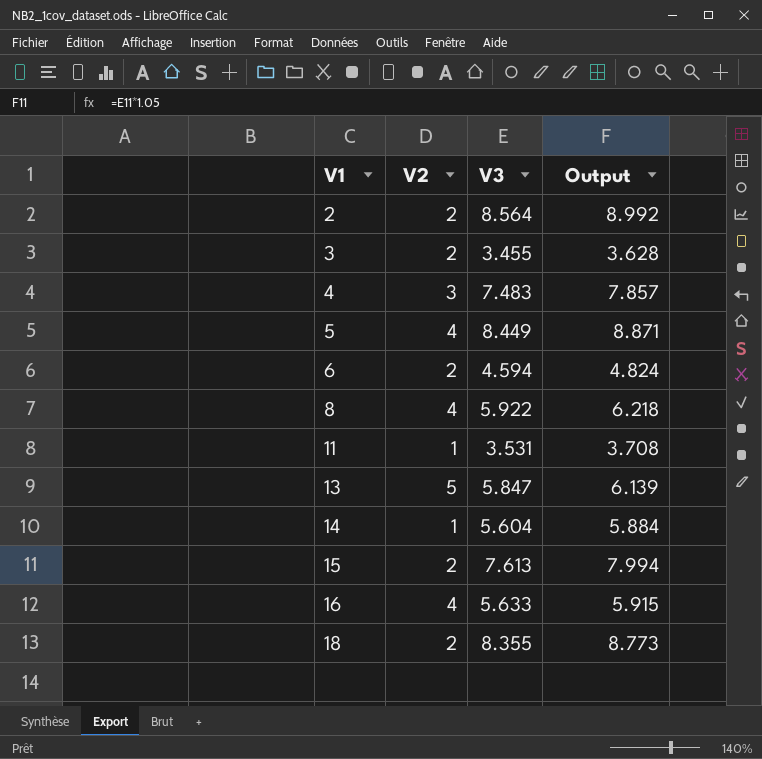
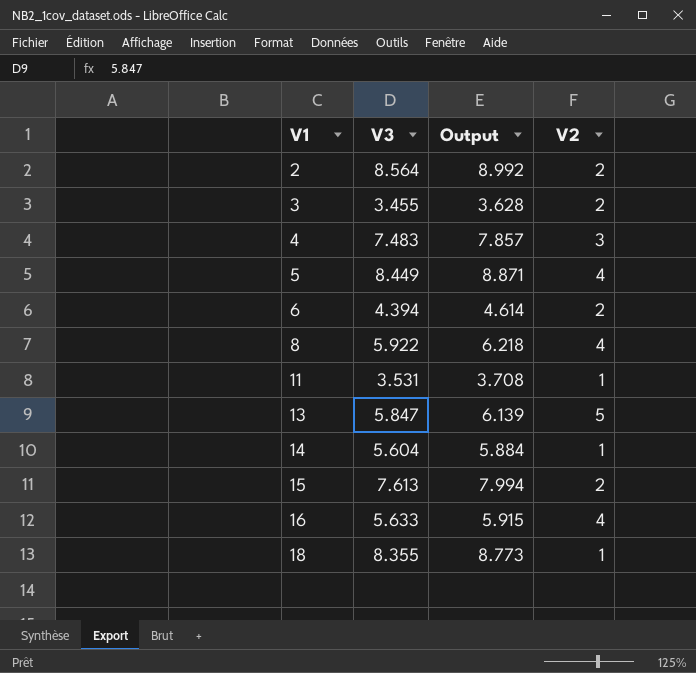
column V2 | position: 2 -> 4
6 | V3: 4.594 -> 4.394
6 | Output: 4.824 -> 4.614
18 | V2: 2 -> 1

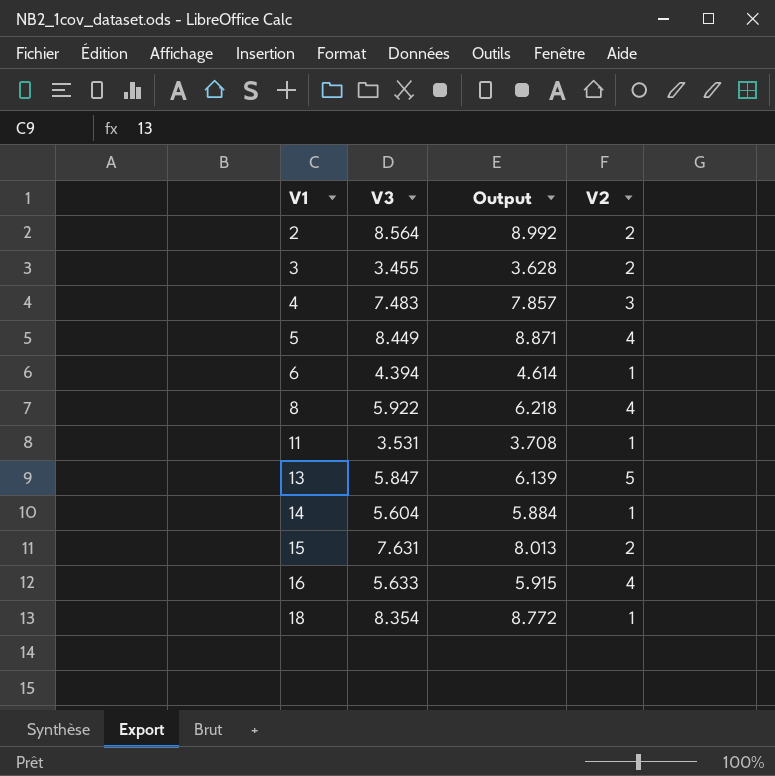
6 | V2: 2 -> 1
15 | V3: 7.613 -> 7.631
15 | Output: 7.994 -> 8.013
18 | V3: 8.355 -> 8.354
18 | Output: 8.773 -> 8.772

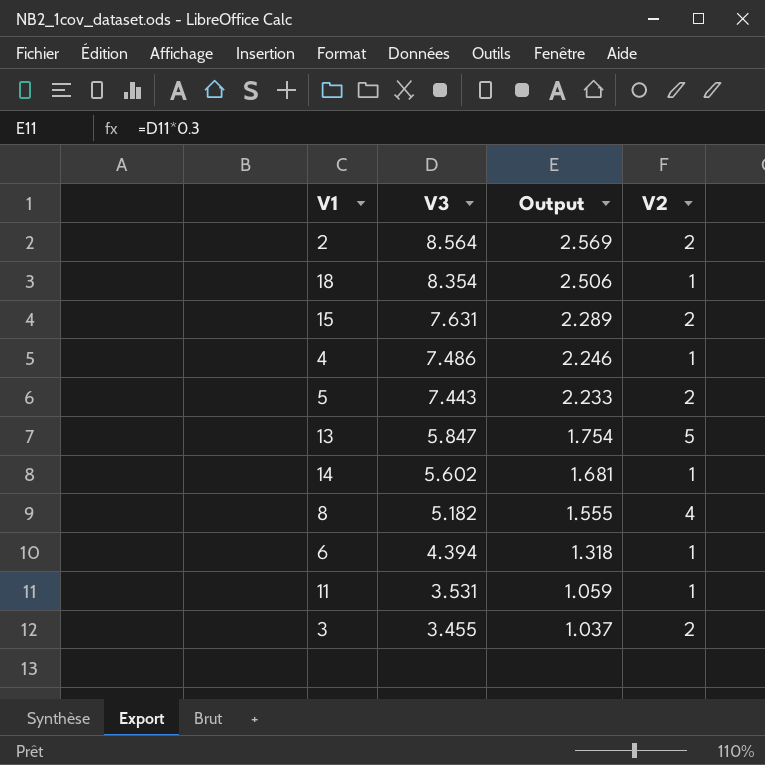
row order: V1 ascending -> V3 descending
column Output | formula: [V3] * 1.05 -> [V3] * 0.3
row 16: 5.633 | 5.915 | 4 -> none
4 | V3: 7.483 -> 7.486
4 | V2: 3 -> 1
5 | V3: 8.449 -> 7.443
5 | V2: 4 -> 2
14 | V3: 5.604 -> 5.602
8 | V3: 5.922 -> 5.182

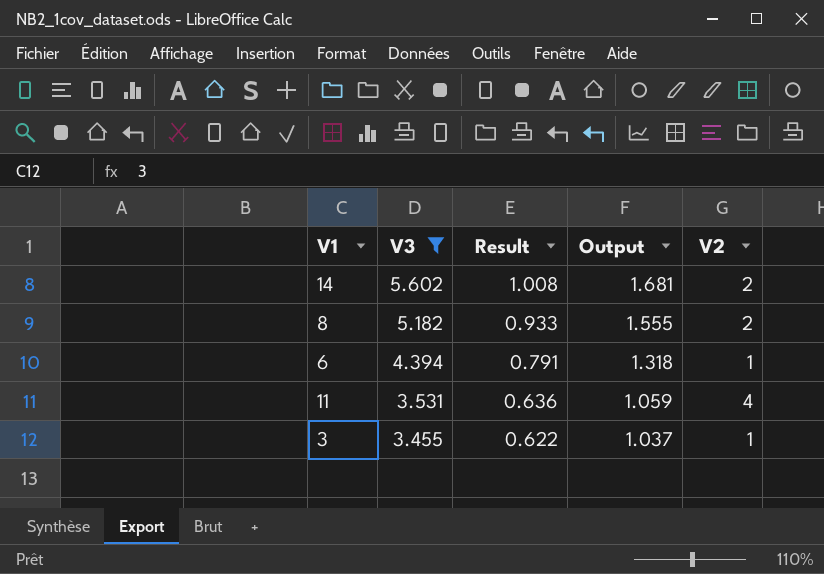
filter: none -> V3 <= 5.602
column Result | formula: none -> [V3] * 0.18
14 | V2: 1 -> 2
8 | V2: 4 -> 2
11 | V2: 1 -> 4
3 | V2: 2 -> 1

